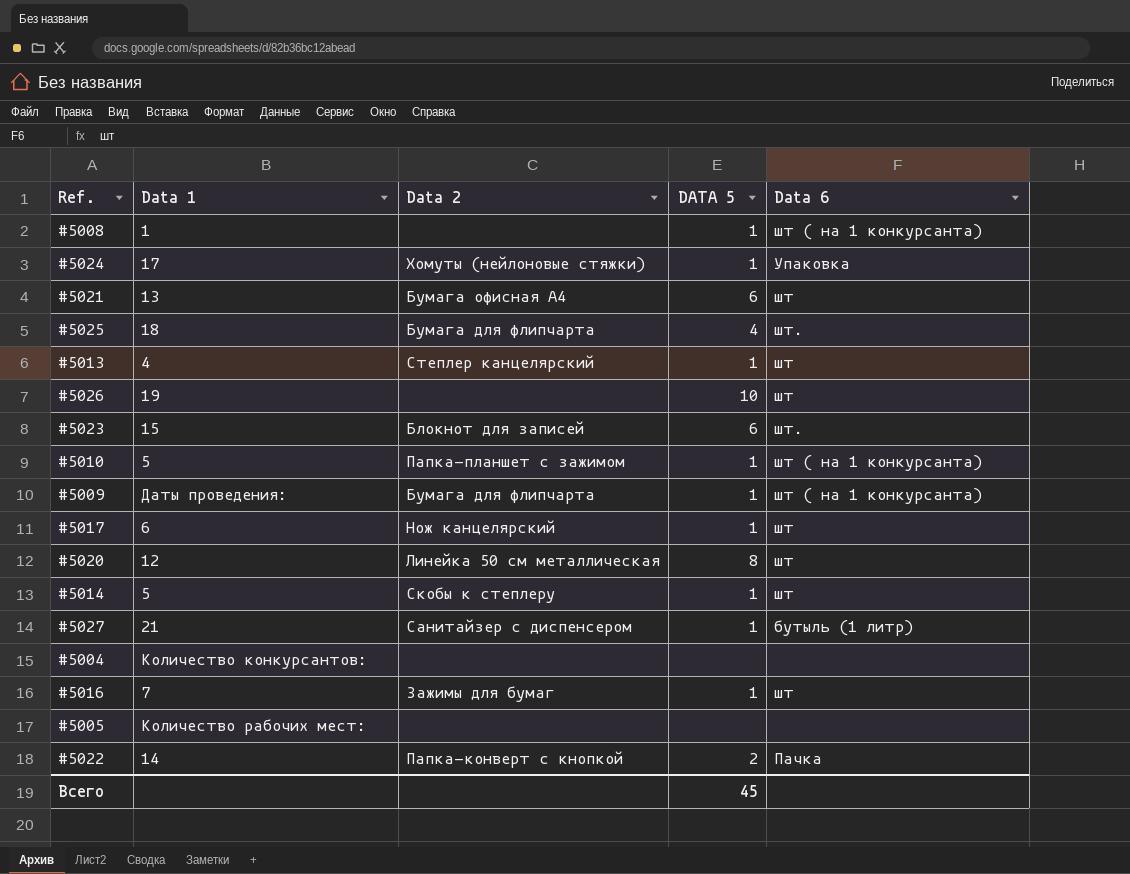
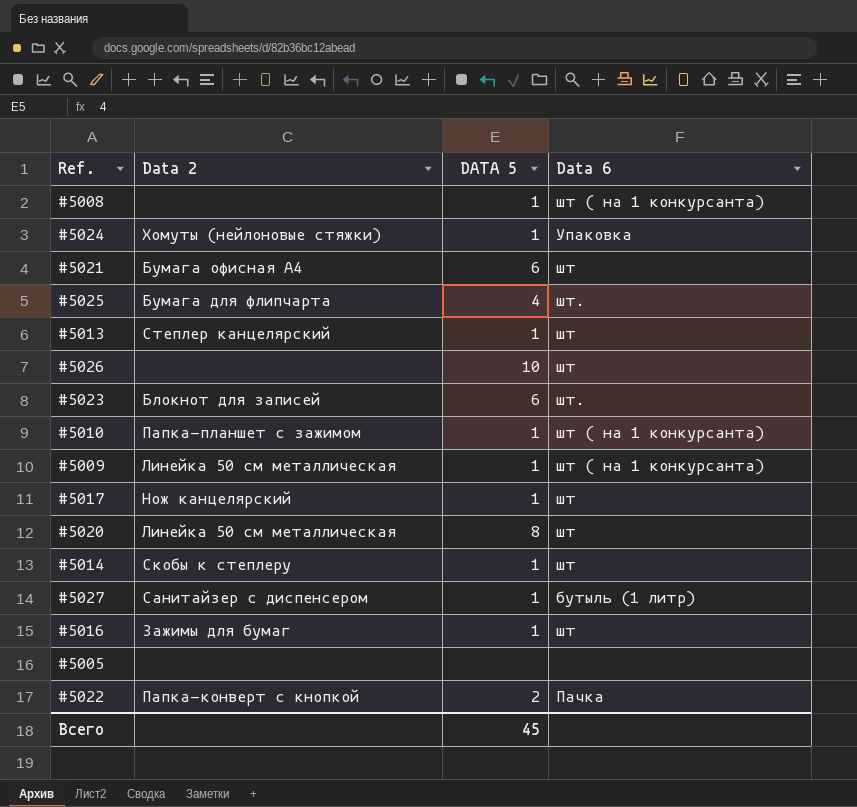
column Data 1 | position: 2 -> none
row #5004: Количество конкурсантов: | none | none | none -> none
#5009 | Data 2: Бумага для флипчарта -> Линейка 50 см металлическая

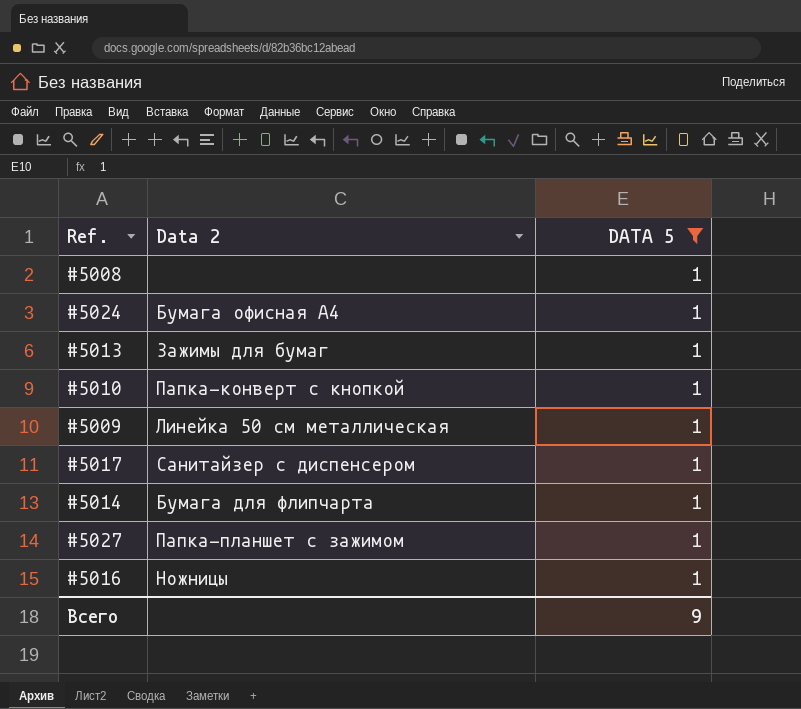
filter: none -> DATA 5 = 1
column Data 6 | position: 4 -> none
#5024 | Data 2: Хомуты (нейлоновые стяжки) -> Бумага офисная А4
#5013 | Data 2: Степлер канцелярский -> Зажимы для бумаг
#5010 | Data 2: Папка-планшет с зажимом -> Папка-конверт с кнопкой
#5017 | Data 2: Нож канцелярский -> Санитайзер с диспенсером
#5014 | Data 2: Скобы к степлеру -> Бумага для флипчарта
#5027 | Data 2: Санитайзер с диспенсером -> Папка-планшет с зажимом
#5016 | Data 2: Зажимы для бумаг -> Ножницы
Всего | DATA 5: 45 -> 9

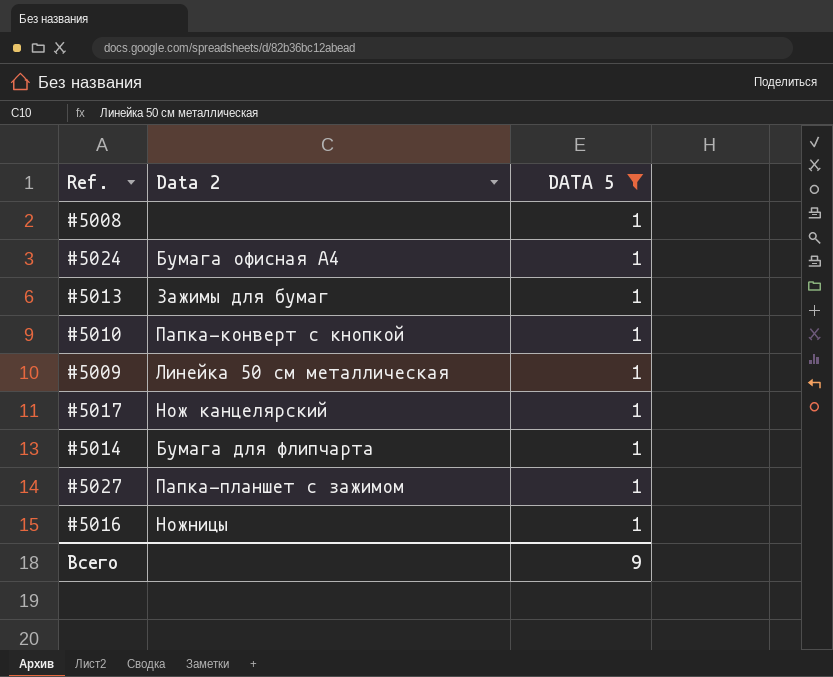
#5017 | Data 2: Санитайзер с диспенсером -> Нож канцелярский

